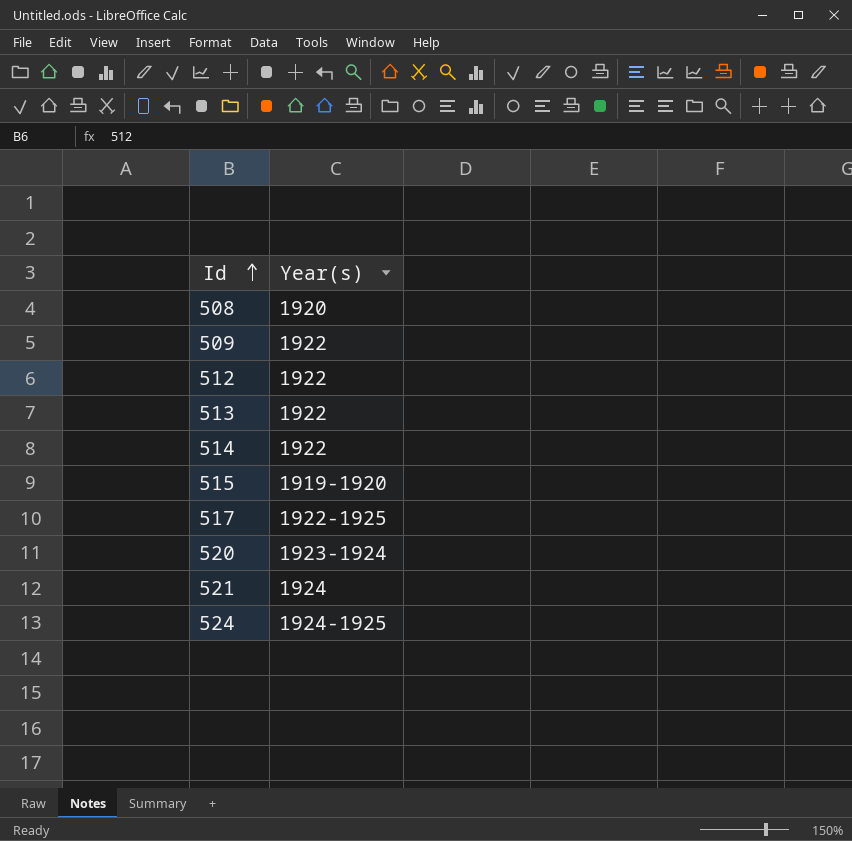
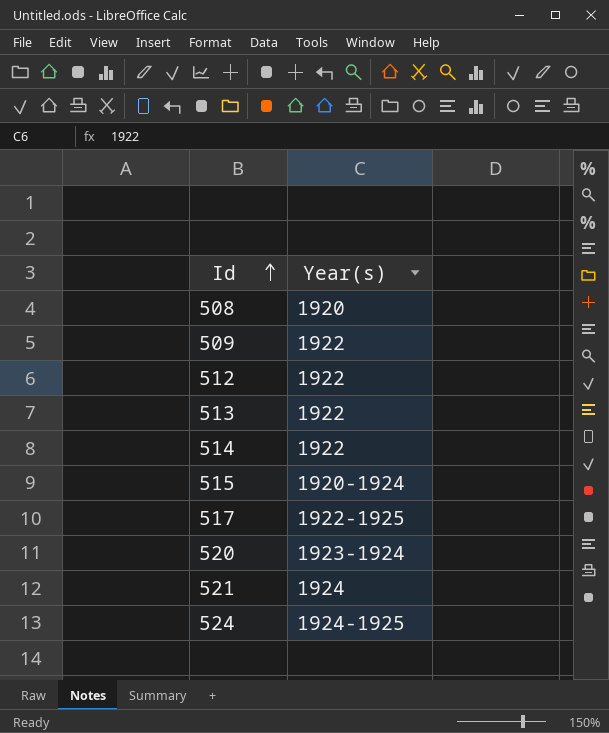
515 | Year(s): 1919-1920 -> 1920-1924

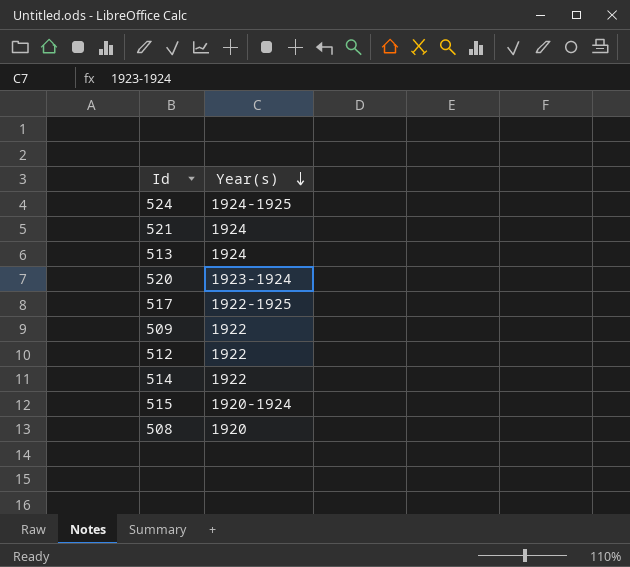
row order: Id ascending -> Year(s) descending
513 | Year(s): 1922 -> 1924

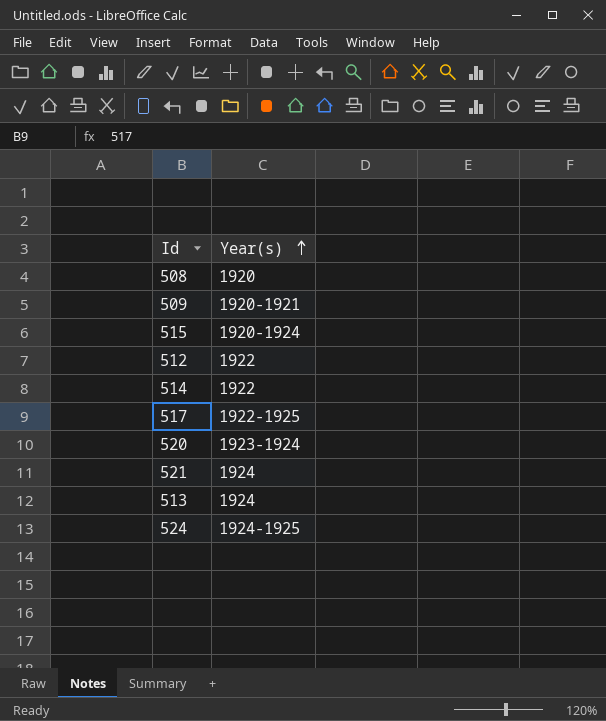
row order: Year(s) descending -> Year(s) ascending
509 | Year(s): 1922 -> 1920-1921

